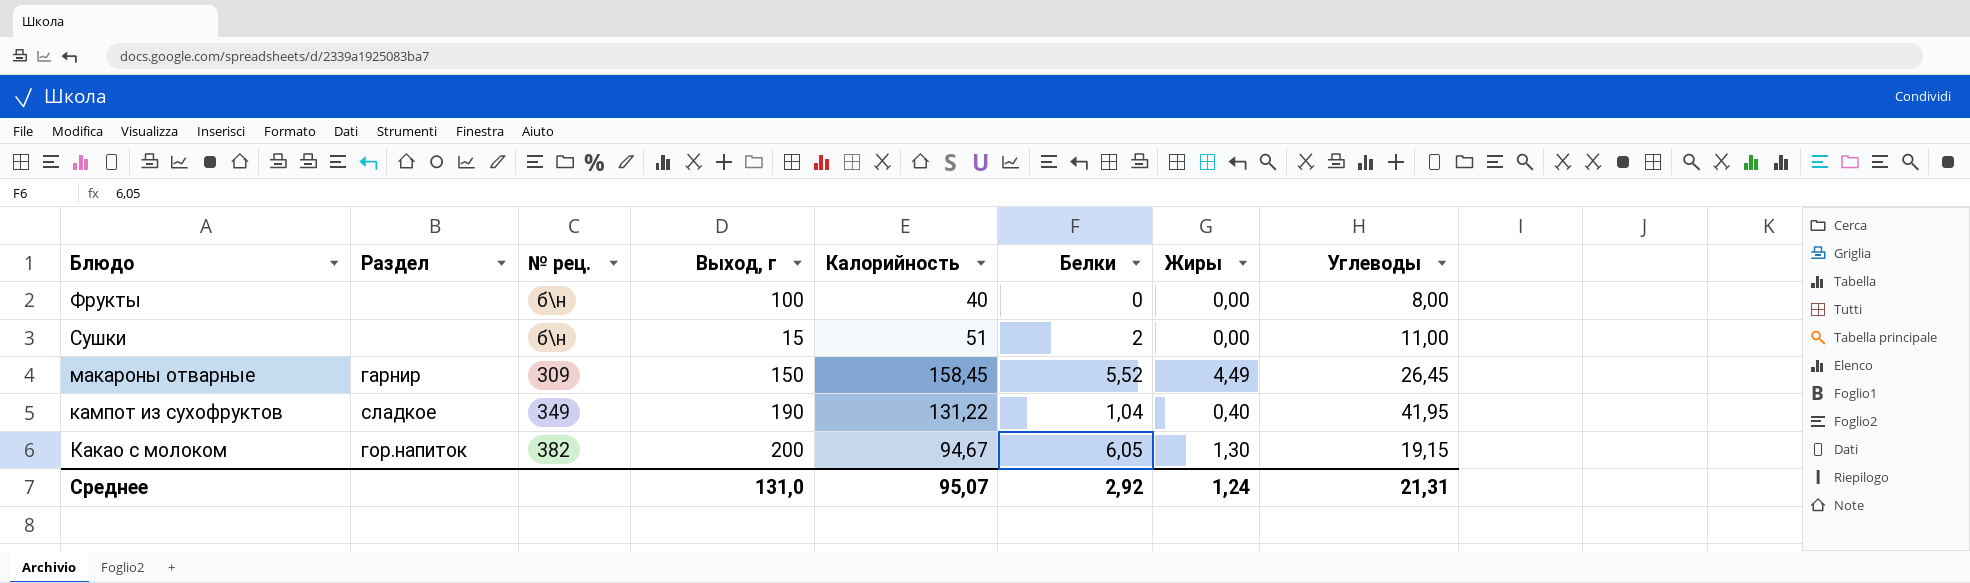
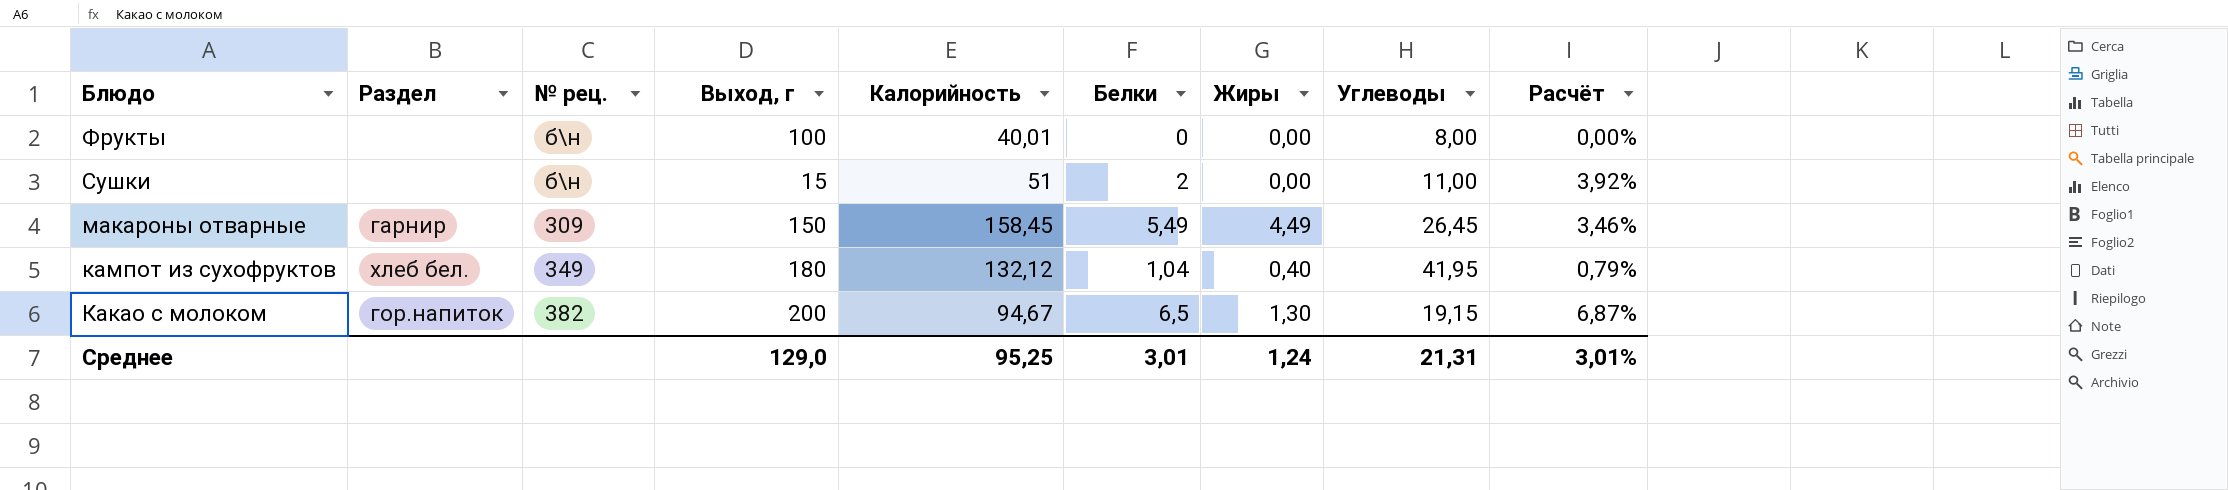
column Расчёт | formula: none -> [Белки] / [Калорийность]
Фрукты | Калорийность: 40 -> 40,01
макароны отварные | Белки: 5,52 -> 5,49
кампот из сухофруктов | Раздел: сладкое -> хлеб бел.
кампот из сухофруктов | Выход, г: 190 -> 180
кампот из сухофруктов | Калорийность: 131,22 -> 132,12
Какао с молоком | Белки: 6,05 -> 6,5
Среднее | Выход, г: 131,0 -> 129,0
Среднее | Калорийность: 95,07 -> 95,25
Среднее | Белки: 2,92 -> 3,01

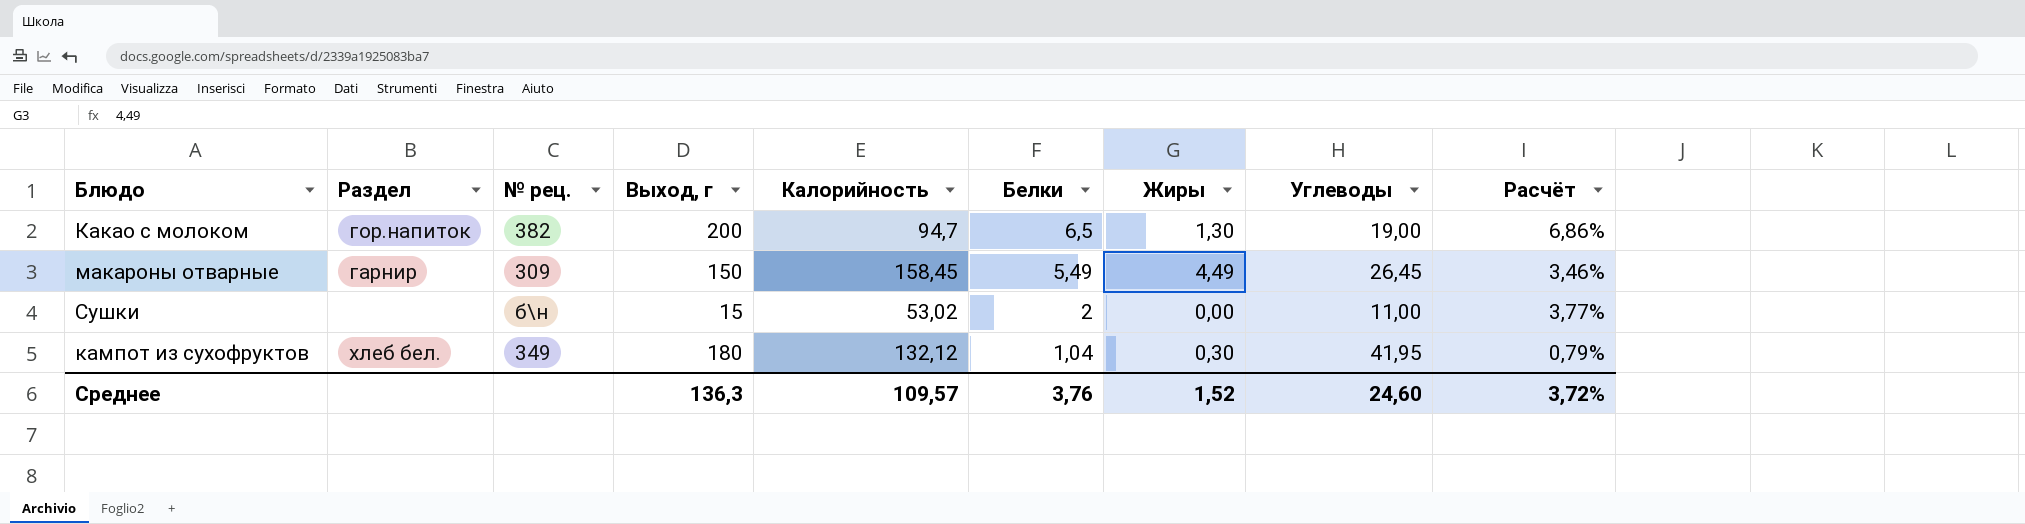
row order: Блюдо descending -> Белки descending
row Фрукты: none | б\н | 100 | 40,01 | 0 | 0,00 | 8,00 | 0,00% -> none
Какао с молоком | Калорийность: 94,67 -> 94,7
Какао с молоком | Углеводы: 19,15 -> 19,00
Какао с молоком | Расчёт: 6,87% -> 6,86%
Сушки | Калорийность: 51 -> 53,02
Сушки | Расчёт: 3,92% -> 3,77%
кампот из сухофруктов | Жиры: 0,40 -> 0,30
Среднее | Выход, г: 129,0 -> 136,3
Среднее | Калорийность: 95,25 -> 109,57
Среднее | Белки: 3,01 -> 3,76
Среднее | Жиры: 1,24 -> 1,52
Среднее | Углеводы: 21,31 -> 24,60
Среднее | Расчёт: 3,01% -> 3,72%

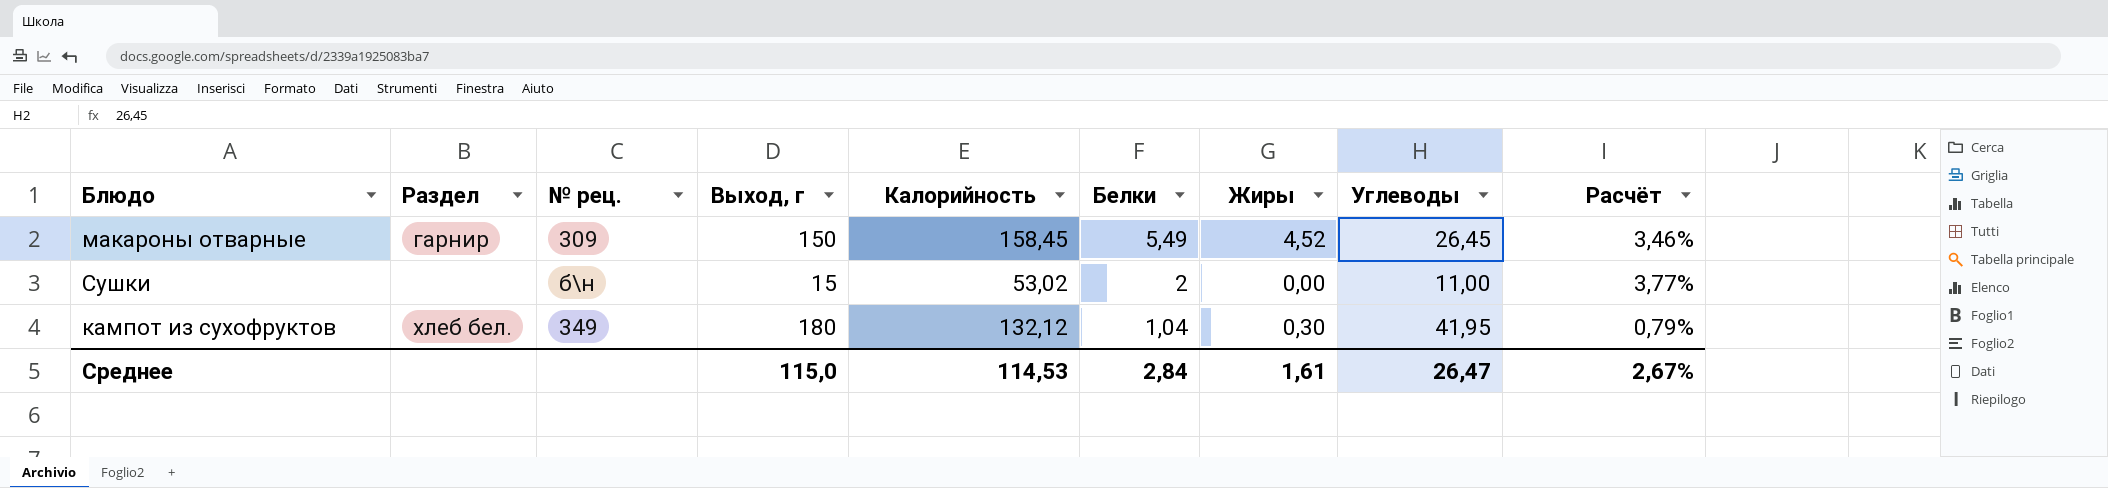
row Какао с молоком: гор.напиток | 382 | 200 | 94,7 | 6,5 | 1,30 | 19,00 | 6,86% -> none
макароны отварные | Жиры: 4,49 -> 4,52
Среднее | Выход, г: 136,3 -> 115,0
Среднее | Калорийность: 109,57 -> 114,53
Среднее | Белки: 3,76 -> 2,84
Среднее | Жиры: 1,52 -> 1,61
Среднее | Углеводы: 24,60 -> 26,47
Среднее | Расчёт: 3,72% -> 2,67%

